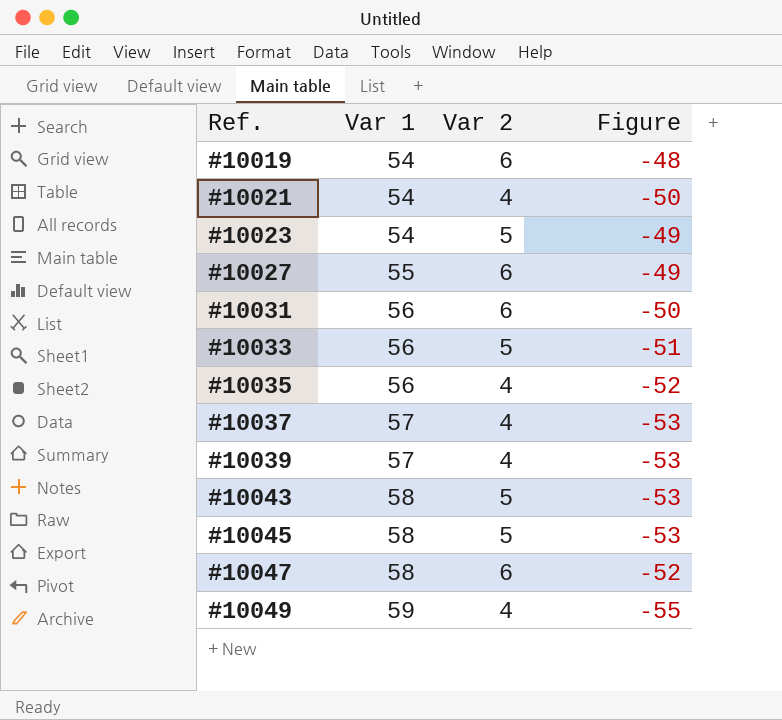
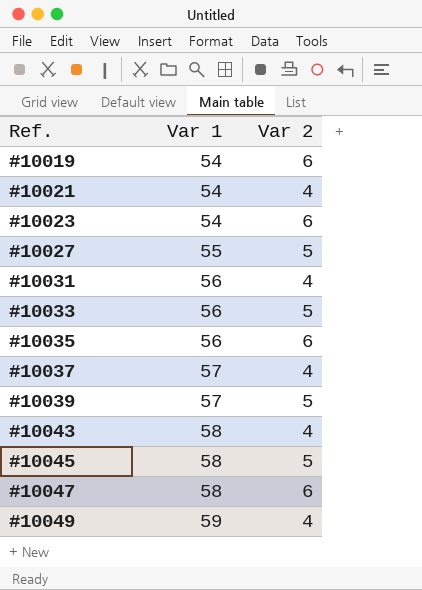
column Figure | formula: [Var 2] - [Var 1] -> none
#10023 | Var 2: 5 -> 6
#10027 | Var 2: 6 -> 5
#10031 | Var 2: 6 -> 4
#10035 | Var 2: 4 -> 6
#10039 | Var 2: 4 -> 5
#10043 | Var 2: 5 -> 4

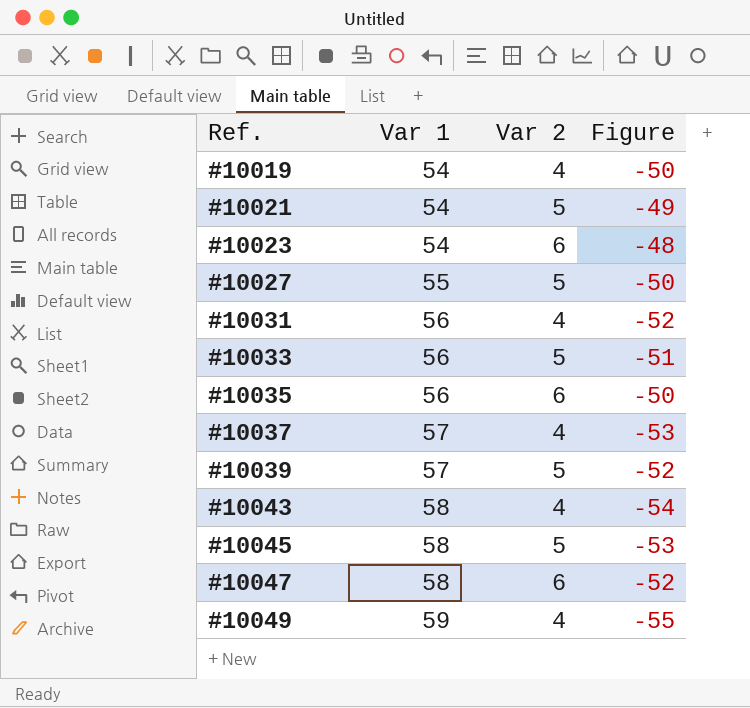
column Figure | formula: none -> [Var 2] - [Var 1]
#10019 | Var 2: 6 -> 4
#10021 | Var 2: 4 -> 5

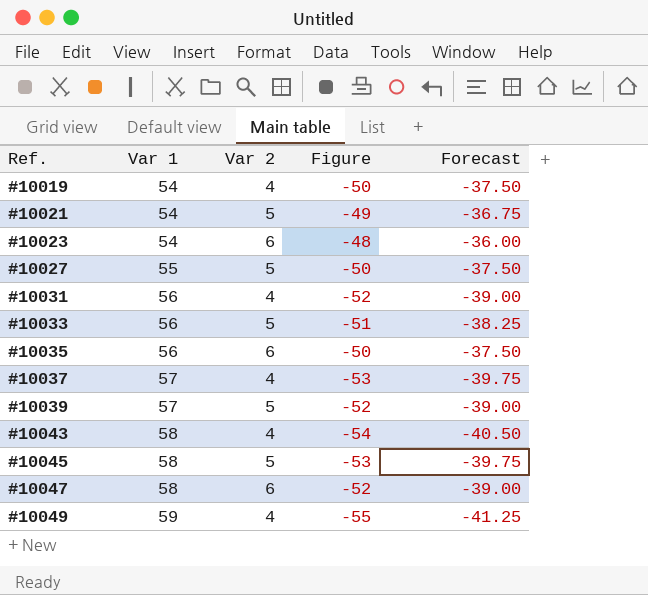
column Forecast | formula: none -> [Figure] * 0.75

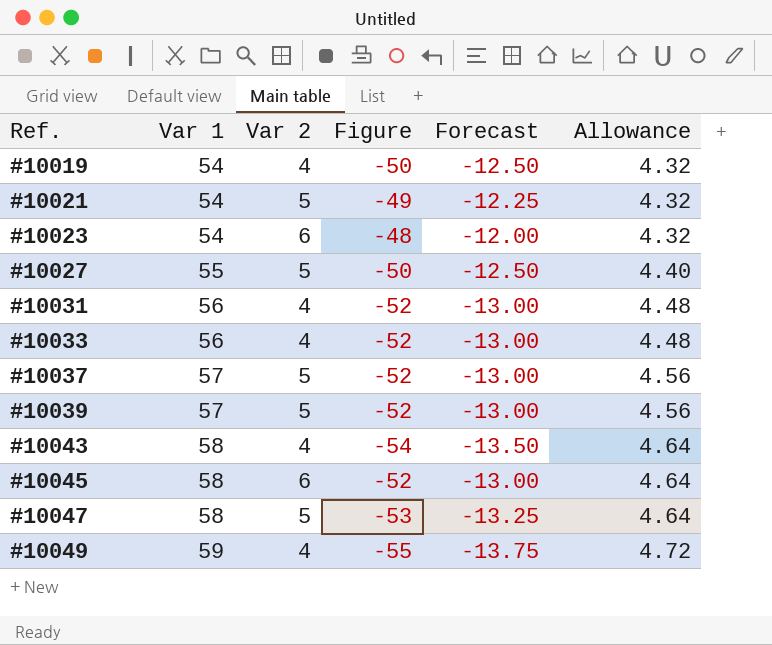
column Forecast | formula: [Figure] * 0.75 -> [Figure] * 0.25
column Allowance | formula: none -> [Var 1] * 0.08
row #10035: 56 | 6 | -50 | -37.50 -> none
#10033 | Var 2: 5 -> 4
#10033 | Figure: -51 -> -52
#10037 | Var 2: 4 -> 5
#10037 | Figure: -53 -> -52
#10045 | Var 2: 5 -> 6
#10045 | Figure: -53 -> -52
#10047 | Var 2: 6 -> 5
#10047 | Figure: -52 -> -53

